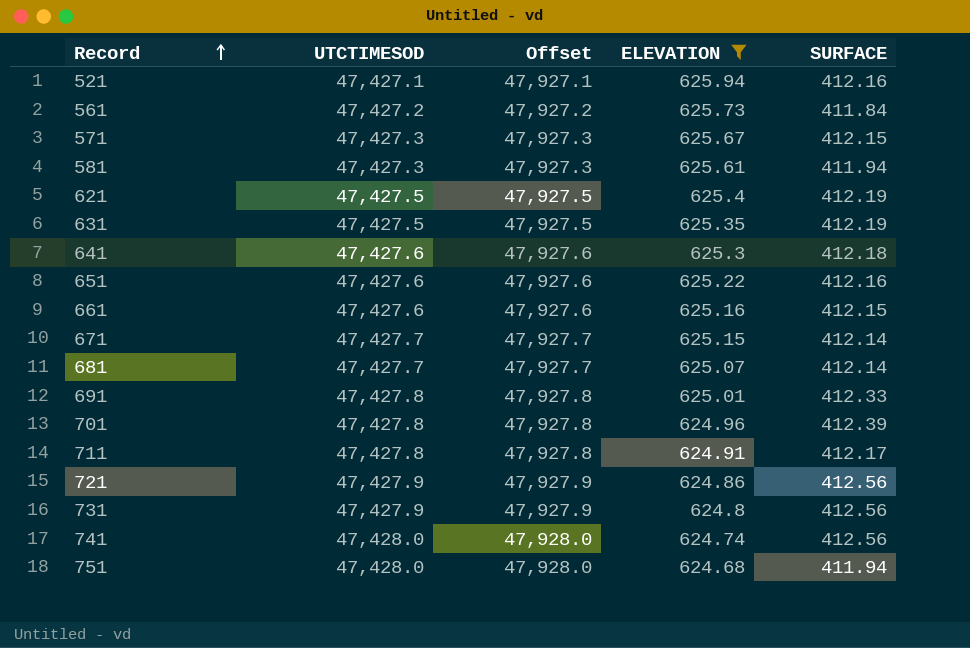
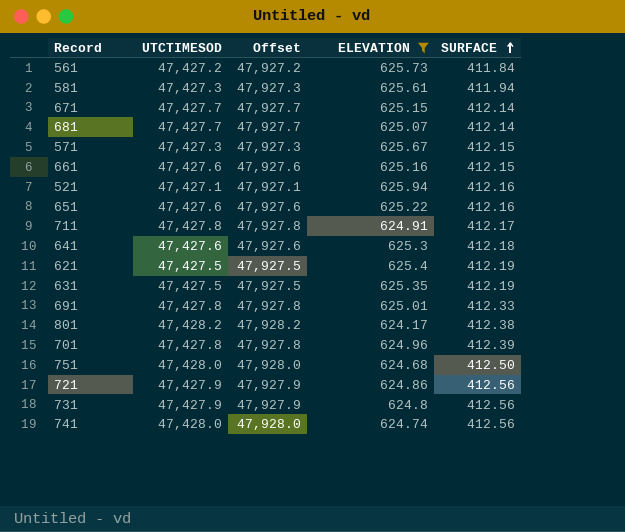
row order: Record ascending -> SURFACE ascending
row 801: none -> 47,428.2 | 47,928.2 | 624.17 | 412.38
751 | SURFACE: 411.94 -> 412.50

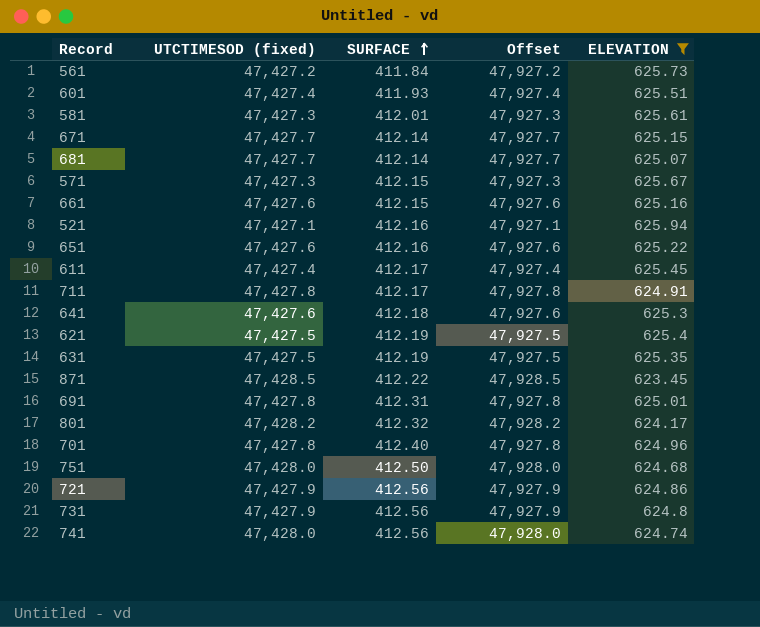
column name: UTCTIMESOD -> UTCTIMESOD (fixed)
column SURFACE | position: 5 -> 3
row 601: none -> 47,427.4 | 411.93 | 47,927.4 | 625.51
581 | SURFACE: 411.94 -> 412.01
row 611: none -> 47,427.4 | 412.17 | 47,927.4 | 625.45
row 871: none -> 47,428.5 | 412.22 | 47,928.5 | 623.45
691 | SURFACE: 412.33 -> 412.31
801 | SURFACE: 412.38 -> 412.32
701 | SURFACE: 412.39 -> 412.40

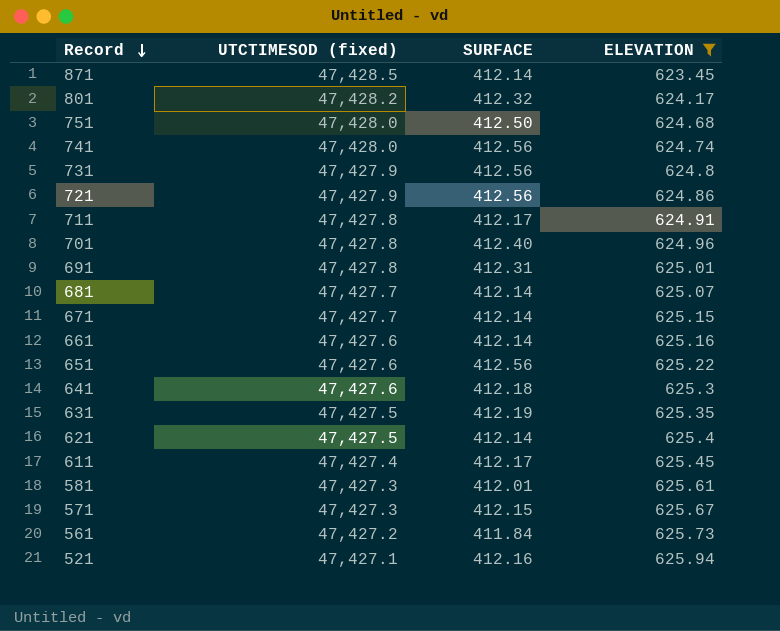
row order: SURFACE ascending -> Record descending
column Offset | formula: [UTCTIMESOD (fixed)] + 500 -> none
row 601: 47,427.4 | 411.93 | 47,927.4 | 625.51 -> none
871 | SURFACE: 412.22 -> 412.14
661 | SURFACE: 412.15 -> 412.14
651 | SURFACE: 412.16 -> 412.56
621 | SURFACE: 412.19 -> 412.14

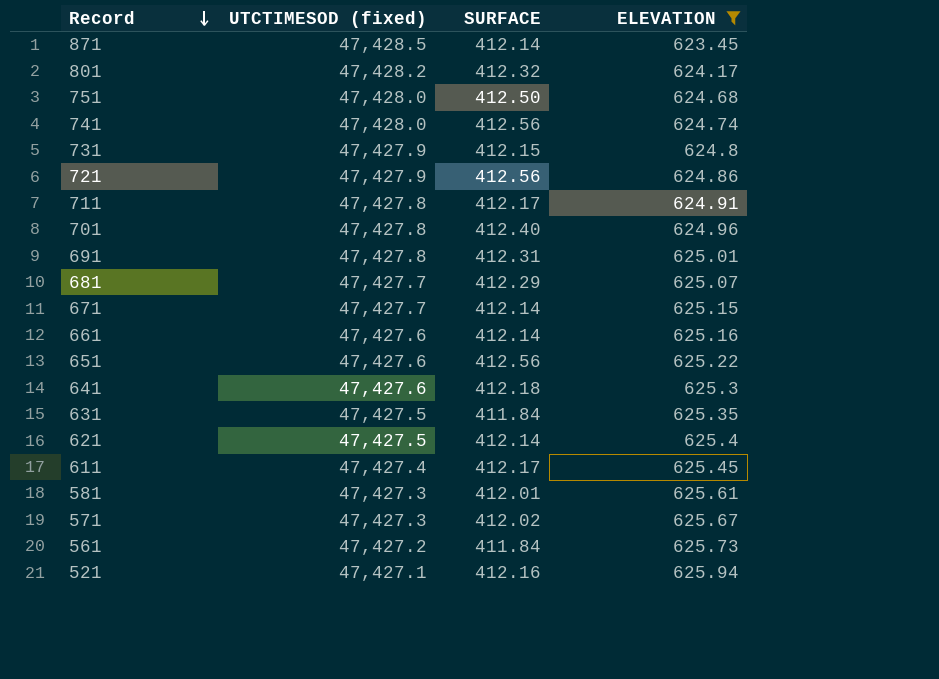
731 | SURFACE: 412.56 -> 412.15
681 | SURFACE: 412.14 -> 412.29
631 | SURFACE: 412.19 -> 411.84
571 | SURFACE: 412.15 -> 412.02

